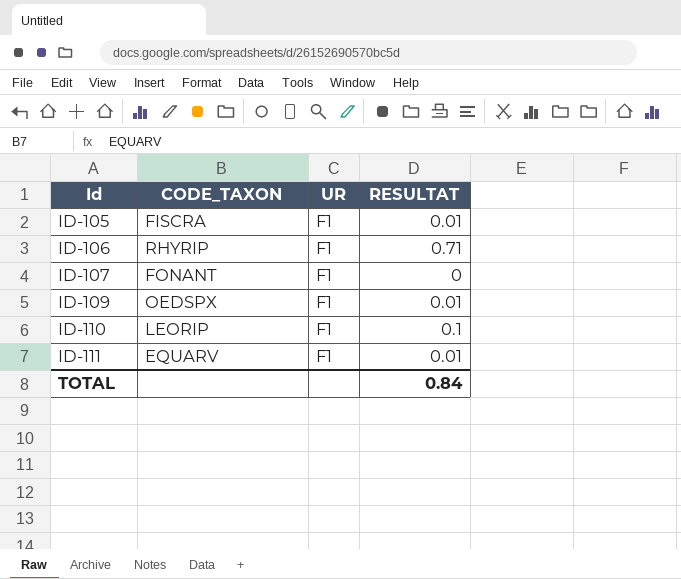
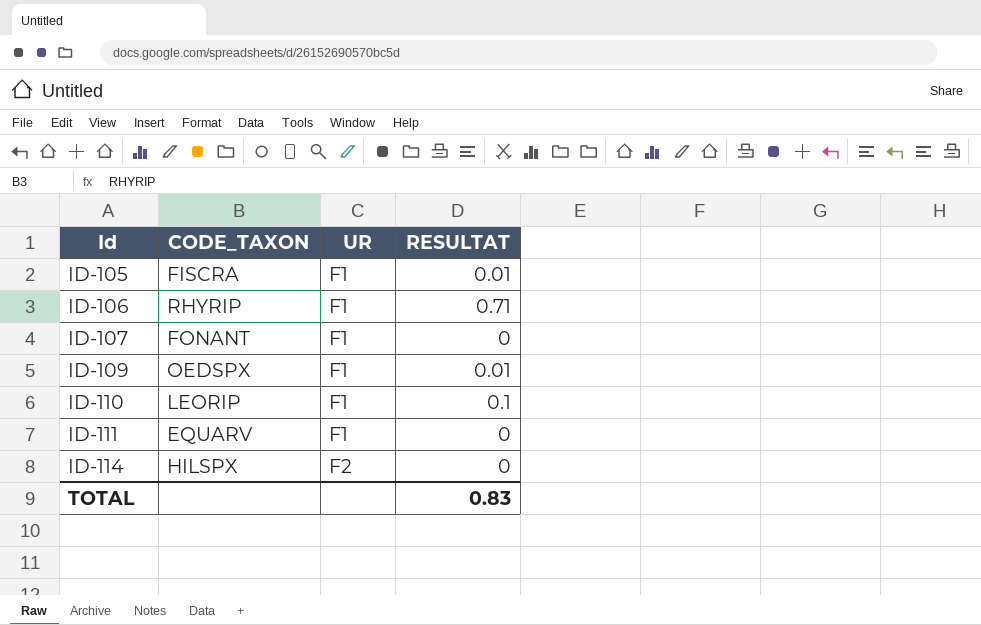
ID-111 | RESULTAT: 0.01 -> 0
row ID-114: none -> HILSPX | F2 | 0
TOTAL | RESULTAT: 0.84 -> 0.83

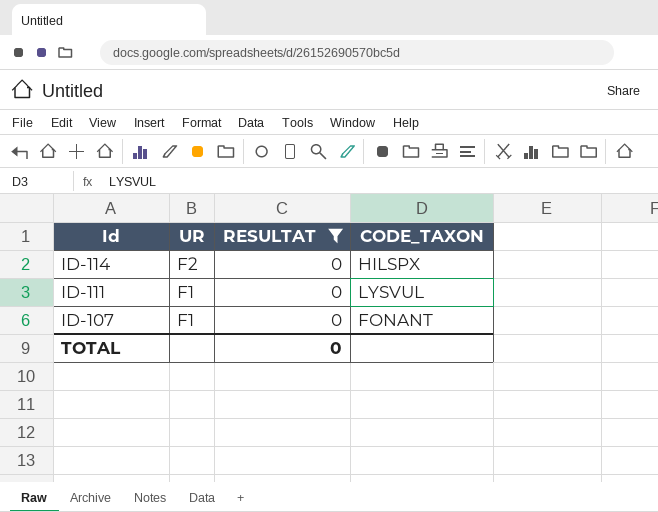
filter: none -> RESULTAT = 0
row order: Id ascending -> Id descending
column CODE_TAXON | position: 2 -> 4
ID-111 | CODE_TAXON: EQUARV -> LYSVUL
TOTAL | RESULTAT: 0.83 -> 0

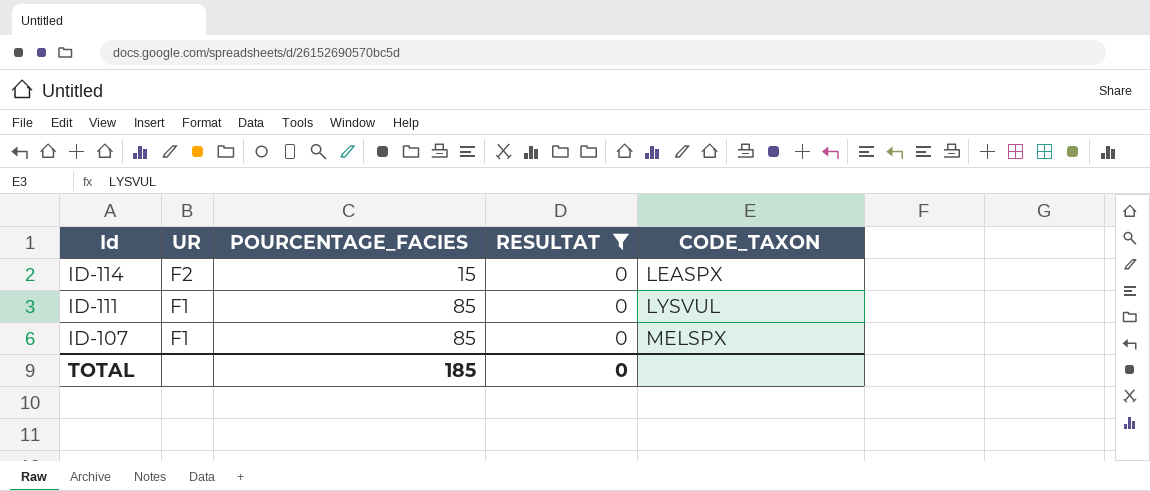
column POURCENTAGE_FACIES | position: none -> 3
ID-114 | CODE_TAXON: HILSPX -> LEASPX
ID-107 | CODE_TAXON: FONANT -> MELSPX

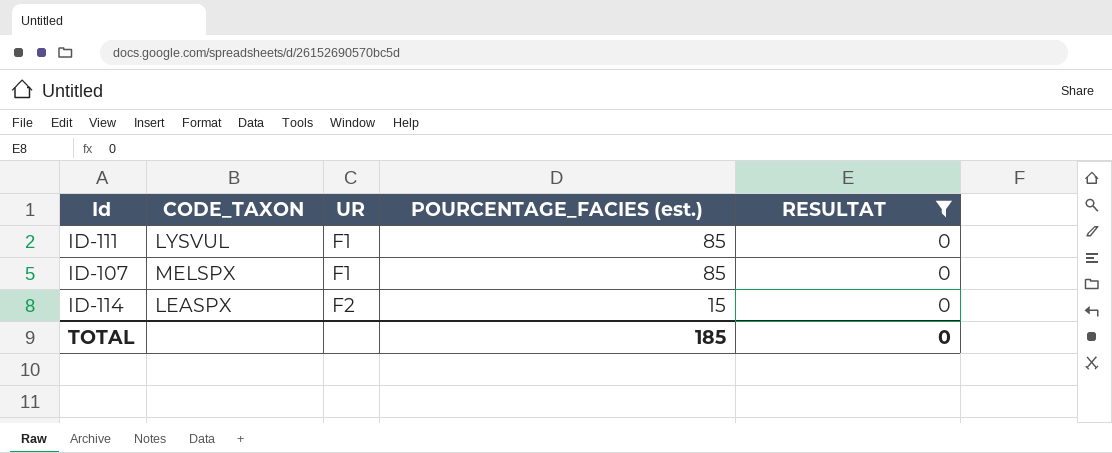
row order: Id descending -> UR ascending
column CODE_TAXON | position: 5 -> 2
column name: POURCENTAGE_FACIES -> POURCENTAGE_FACIES (est.)

